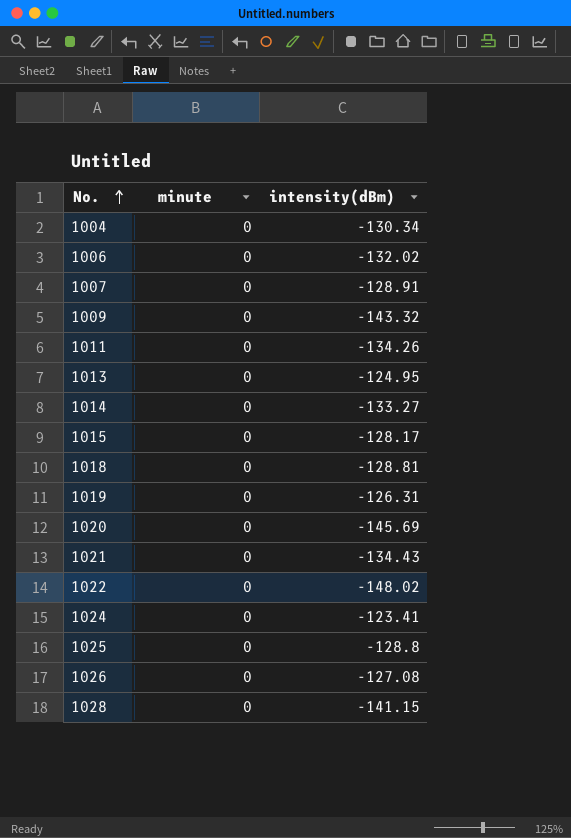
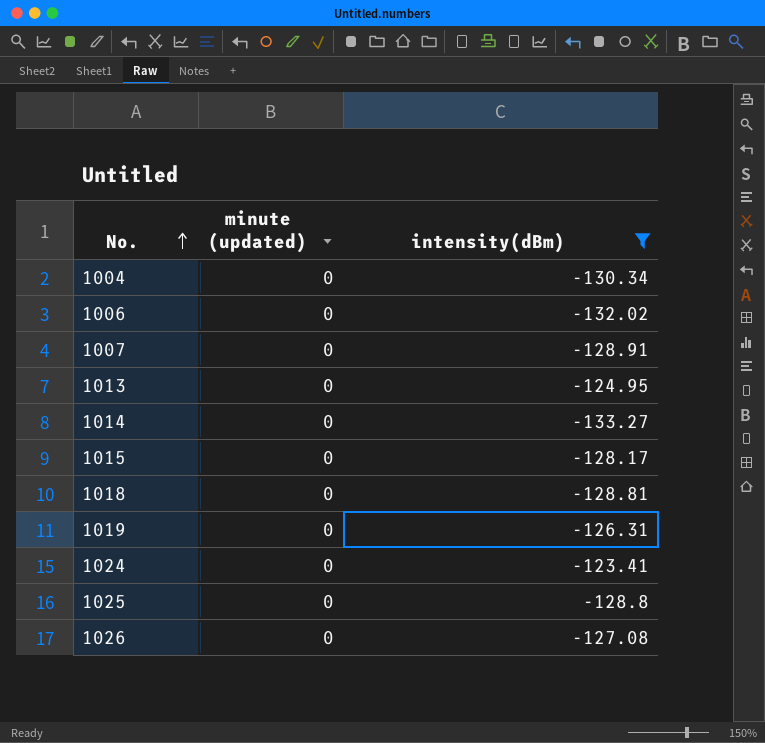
filter: none -> intensity(dBm) >= -133.27
column name: minute -> minute (updated)

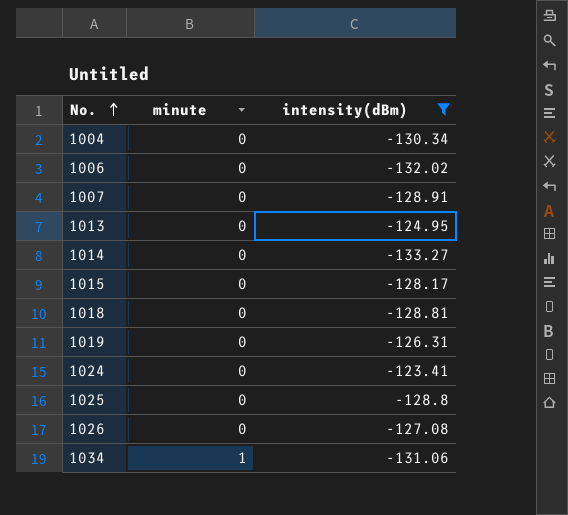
column name: minute (updated) -> minute
row 1034: none -> 1 | -131.06

